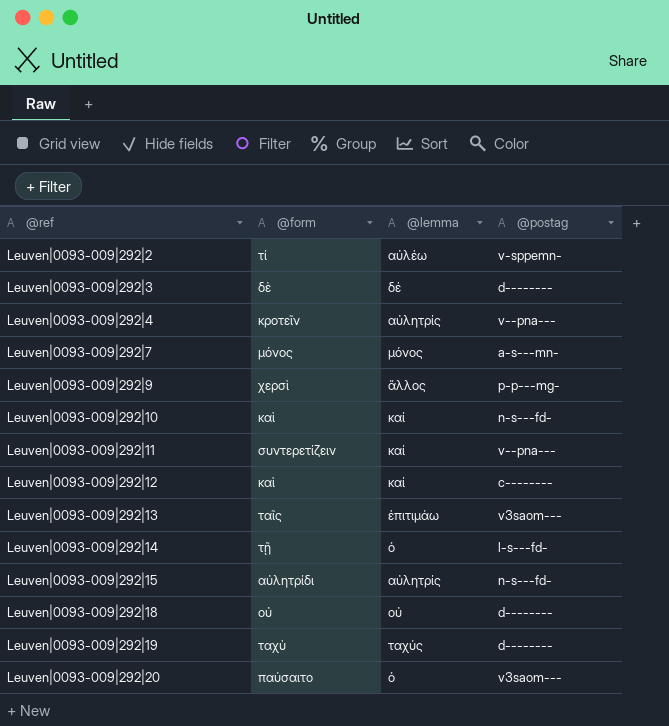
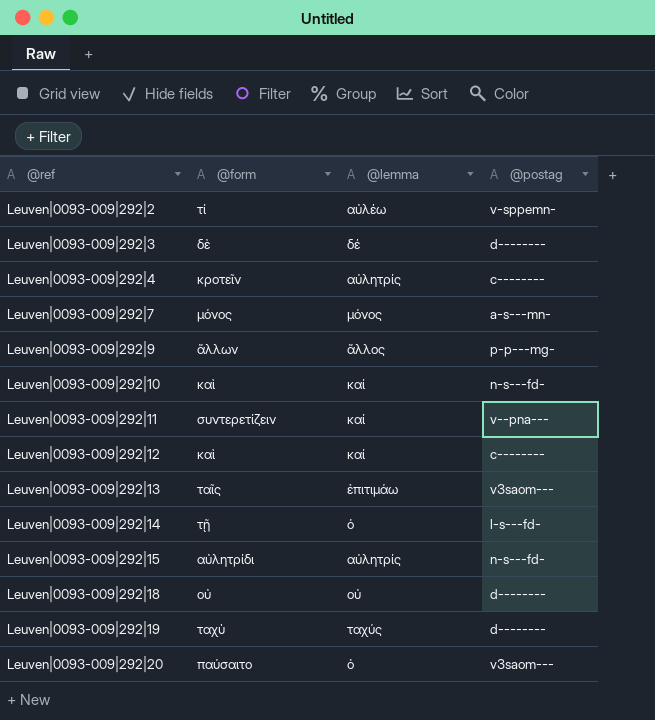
Leuven|0093-009|292|4 | @postag: v--pna--- -> c--------
Leuven|0093-009|292|9 | @form: χερσὶ -> ἄλλων

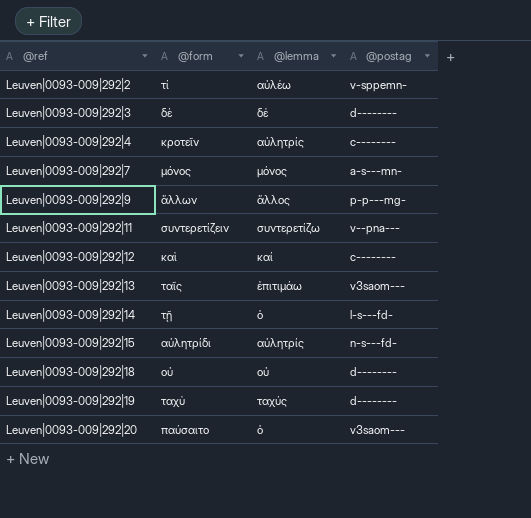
row Leuven|0093-009|292|10: καὶ | καί | n-s---fd- -> none
Leuven|0093-009|292|11 | @lemma: καί -> συντερετίζω

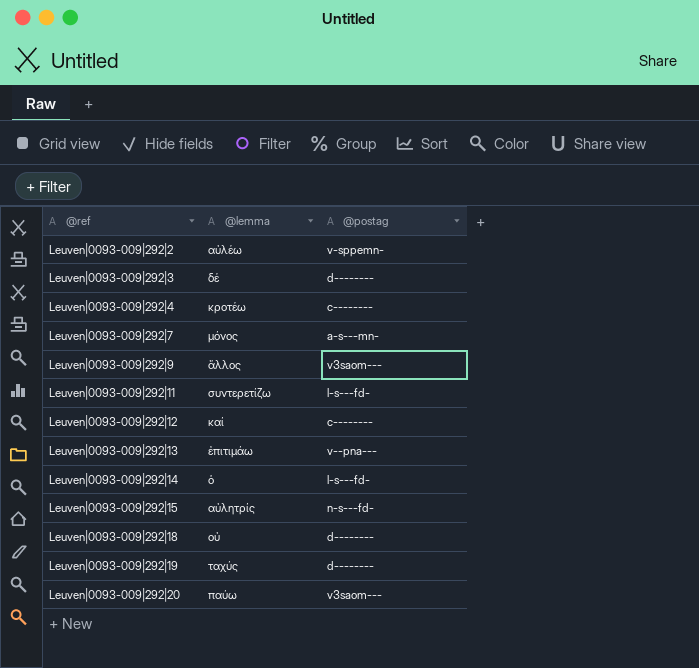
column @form | position: 2 -> none
Leuven|0093-009|292|4 | @lemma: αὐλητρίς -> κροτέω
Leuven|0093-009|292|9 | @postag: p-p---mg- -> v3saom---
Leuven|0093-009|292|11 | @postag: v--pna--- -> l-s---fd-
Leuven|0093-009|292|13 | @postag: v3saom--- -> v--pna---
Leuven|0093-009|292|20 | @lemma: ὁ -> παύω

